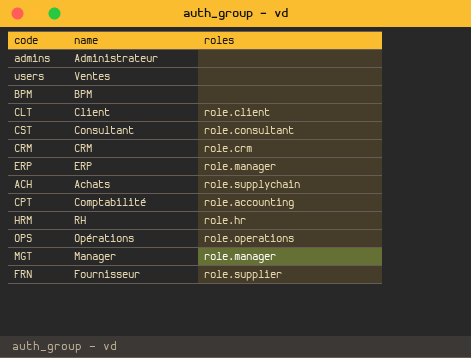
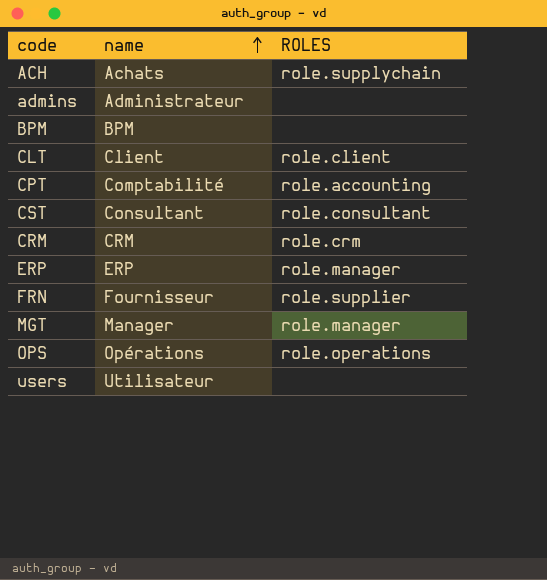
row order: none -> name ascending
column name: roles -> ROLES
row HRM: RH | role.hr -> none
users | name: Ventes -> Utilisateur

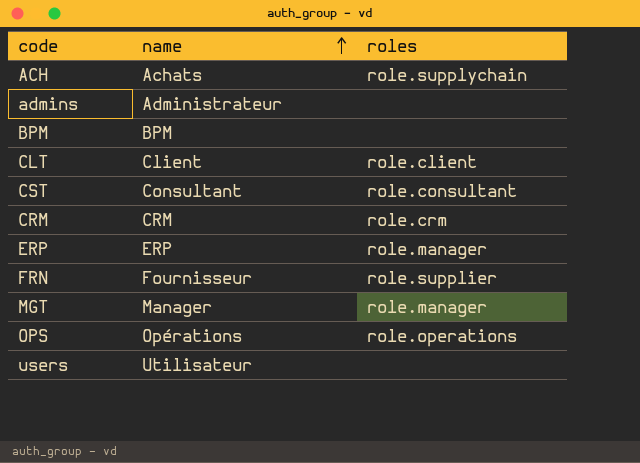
column name: ROLES -> roles
row CPT: Comptabilité | role.accounting -> none

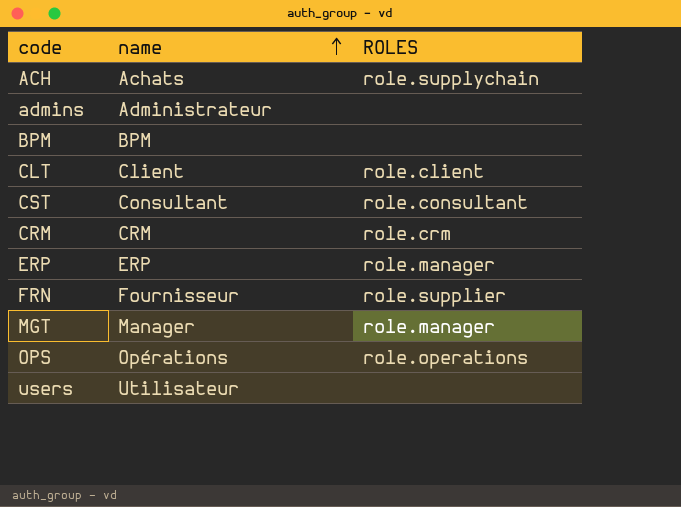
column name: roles -> ROLES

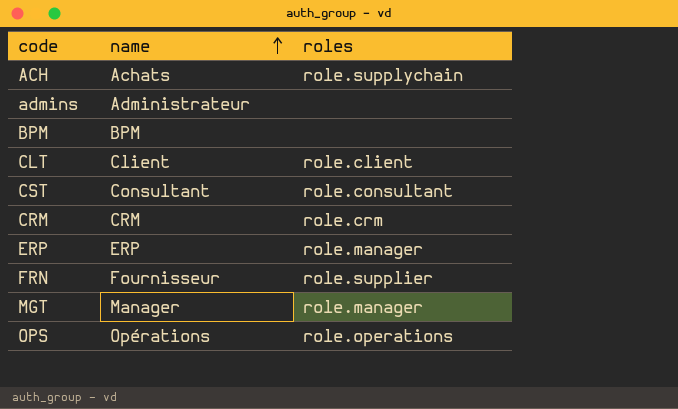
column name: ROLES -> roles
row users: Utilisateur | none -> none

